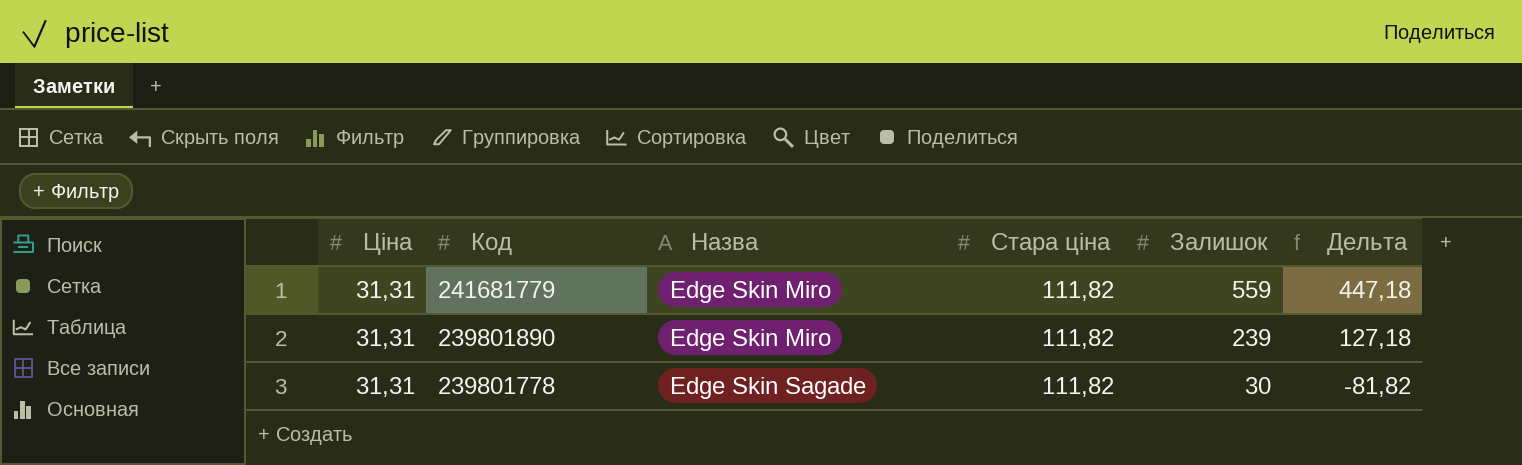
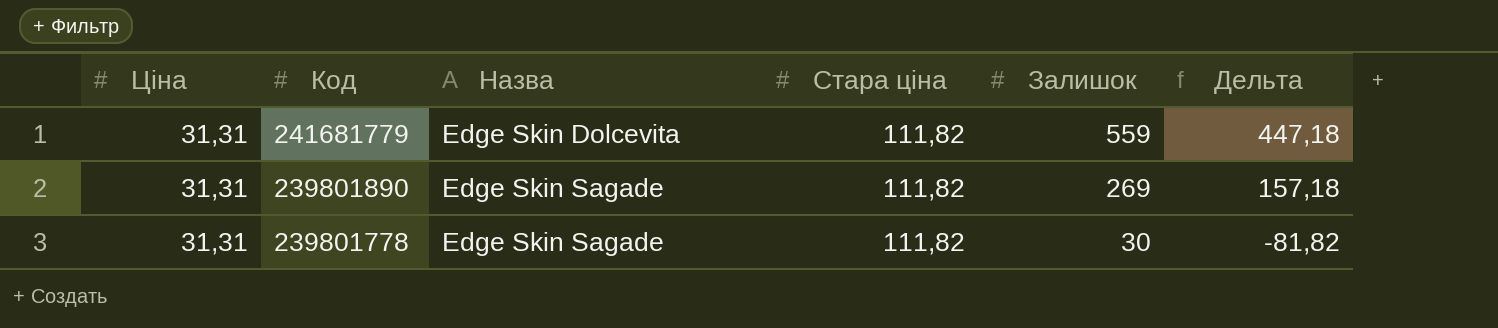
241681779 | Назва: Edge Skin Miro -> Edge Skin Dolcevita
239801890 | Назва: Edge Skin Miro -> Edge Skin Sagade
239801890 | Залишок: 239 -> 269
239801890 | Дельта: 127,18 -> 157,18

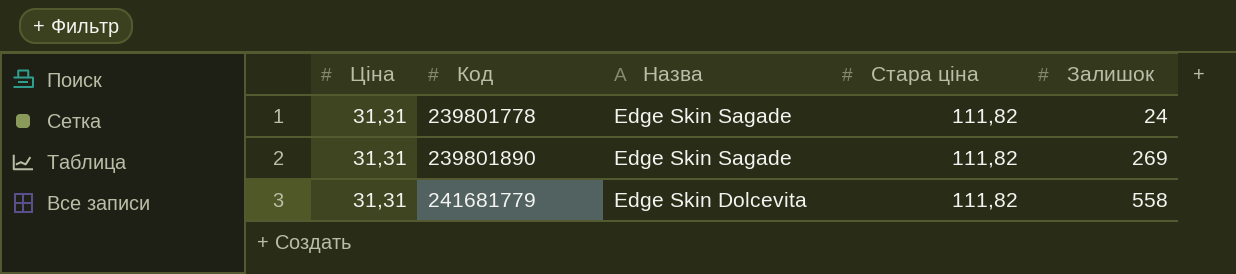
row order: Код descending -> Код ascending
column Дельта | formula: [Залишок] - [Стара ціна] -> none
239801778 | Залишок: 30 -> 24
241681779 | Залишок: 559 -> 558

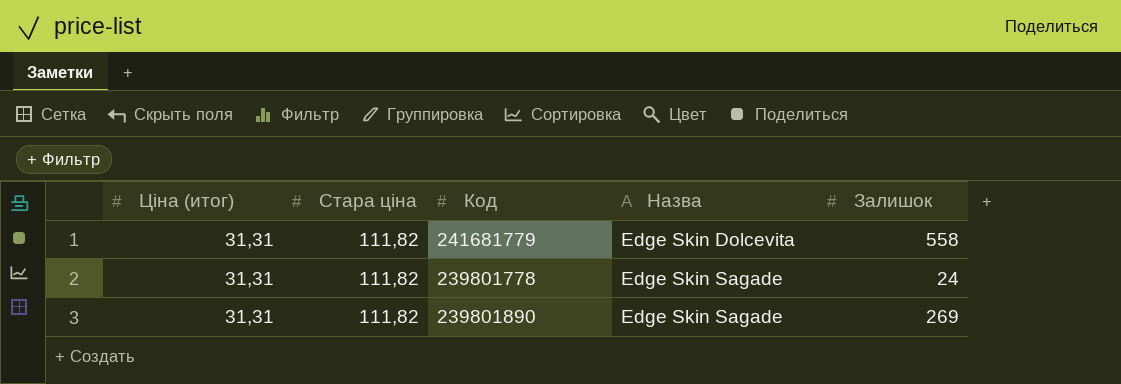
row order: Код ascending -> Назва ascending
column name: Ціна -> Ціна (итог)
column Стара ціна | position: 4 -> 2

